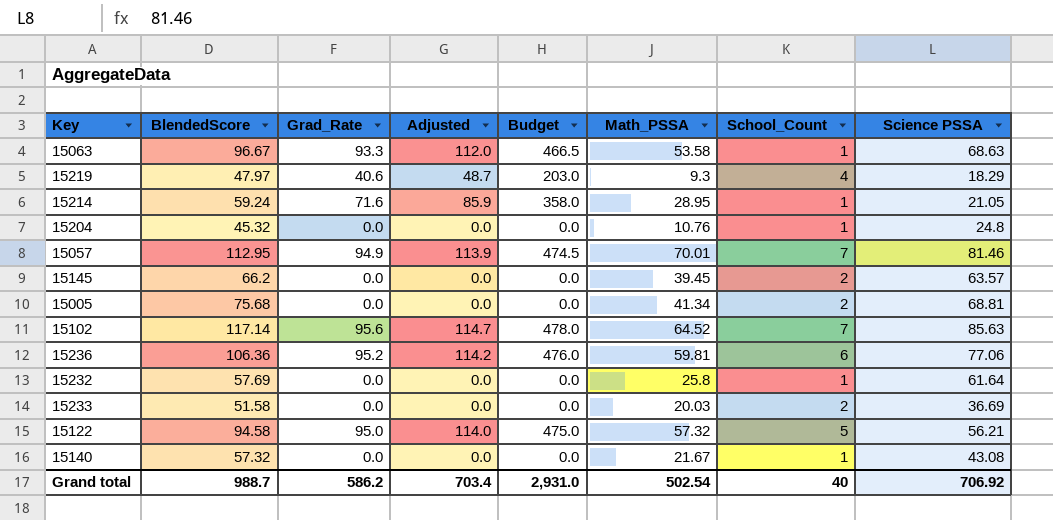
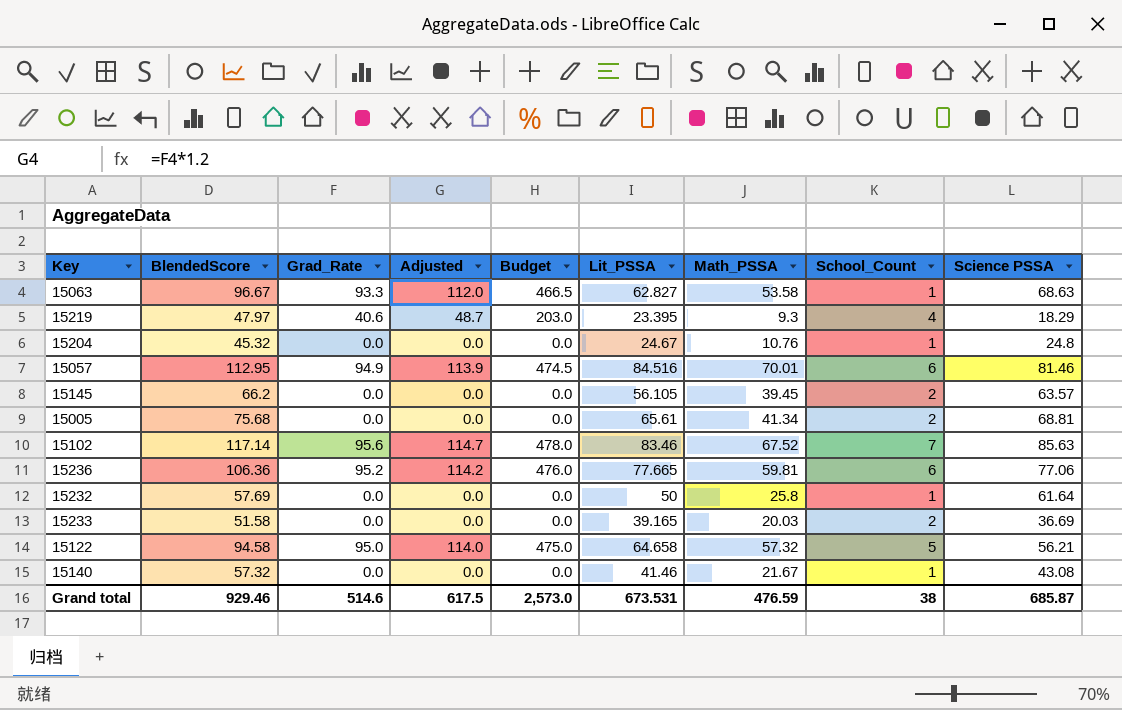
column Lit_PSSA | position: none -> 6
row 15214: 59.24 | 71.6 | 85.9 | 358.0 | 28.95 | 1 | 21.05 -> none
15057 | School_Count: 7 -> 6
15102 | Math_PSSA: 64.52 -> 67.52
Grand total | BlendedScore: 988.7 -> 929.46
Grand total | Grad_Rate: 586.2 -> 514.6
Grand total | Adjusted: 703.4 -> 617.5
Grand total | Budget: 2,931.0 -> 2,573.0
Grand total | Math_PSSA: 502.54 -> 476.59
Grand total | School_Count: 40 -> 38
Grand total | Science PSSA: 706.92 -> 685.87

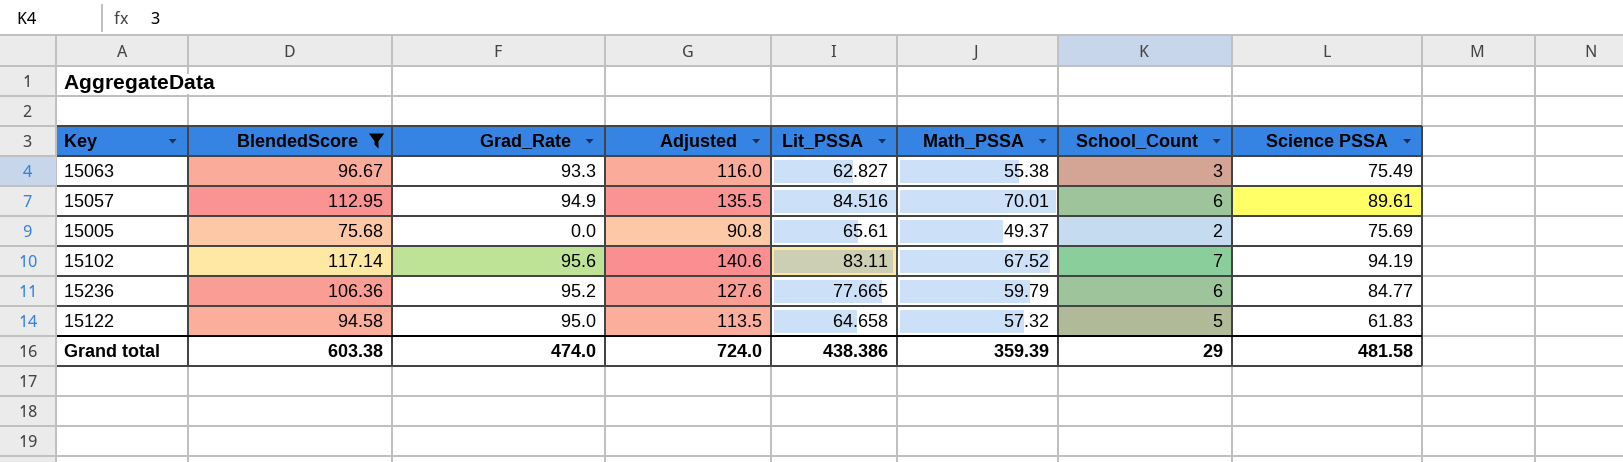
filter: none -> BlendedScore >= 75.68
column Budget | formula: [Grad_Rate] * 5 -> none
column Adjusted | formula: [Grad_Rate] * 1.2 -> [BlendedScore] * 1.2
15063 | Math_PSSA: 53.58 -> 55.38
15063 | School_Count: 1 -> 3
15063 | Science PSSA: 68.63 -> 75.49
15057 | Science PSSA: 81.46 -> 89.61
15005 | Math_PSSA: 41.34 -> 49.37
15005 | Science PSSA: 68.81 -> 75.69
15102 | Lit_PSSA: 83.46 -> 83.11
15102 | Science PSSA: 85.63 -> 94.19
15236 | Math_PSSA: 59.81 -> 59.79
15236 | Science PSSA: 77.06 -> 84.77
15122 | Science PSSA: 56.21 -> 61.83
Grand total | BlendedScore: 929.46 -> 603.38
Grand total | Grad_Rate: 514.6 -> 474.0
Grand total | Adjusted: 617.5 -> 724.0
Grand total | Lit_PSSA: 673.531 -> 438.386
Grand total | Math_PSSA: 476.59 -> 359.39
Grand total | School_Count: 38 -> 29
Grand total | Science PSSA: 685.87 -> 481.58

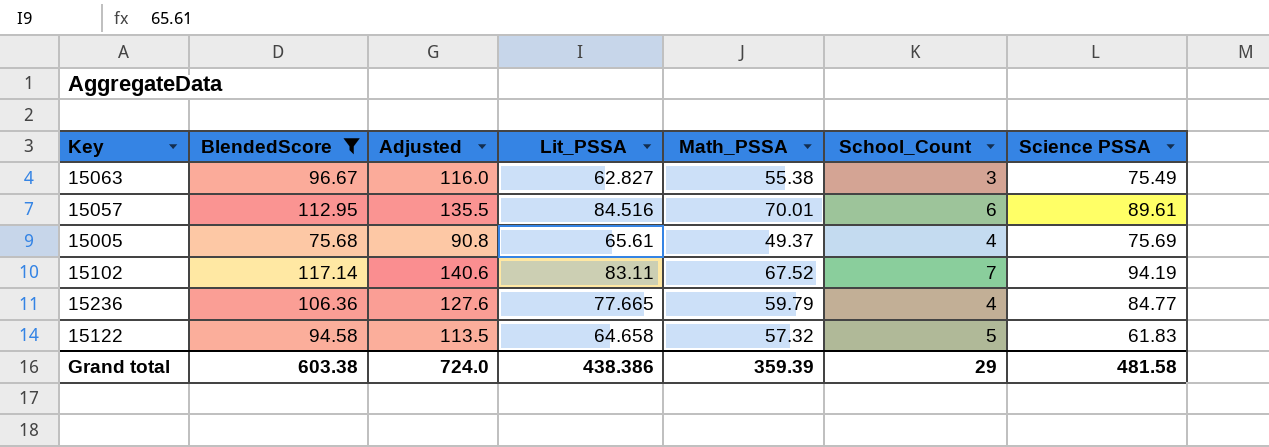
column Grad_Rate | position: 3 -> none
15005 | School_Count: 2 -> 4
15236 | School_Count: 6 -> 4

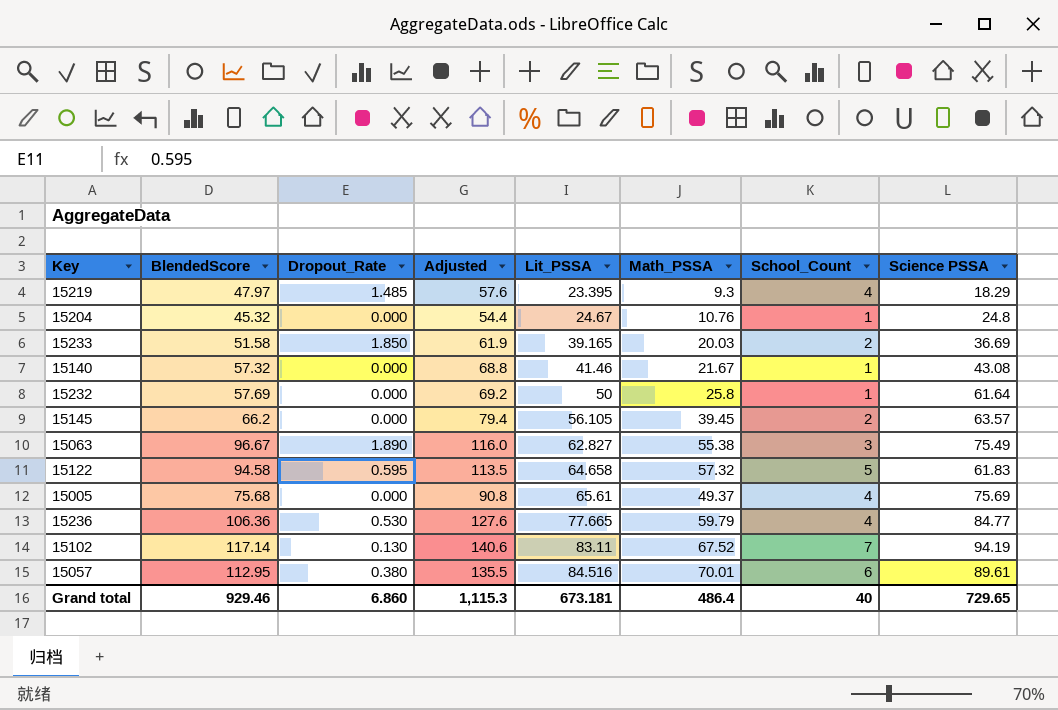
filter: BlendedScore >= 75.68 -> none
row order: none -> Lit_PSSA ascending
column Dropout_Rate | position: none -> 3
Grand total | BlendedScore: 603.38 -> 929.46
Grand total | Adjusted: 724.0 -> 1,115.3
Grand total | Lit_PSSA: 438.386 -> 673.181
Grand total | Math_PSSA: 359.39 -> 486.4
Grand total | School_Count: 29 -> 40
Grand total | Science PSSA: 481.58 -> 729.65

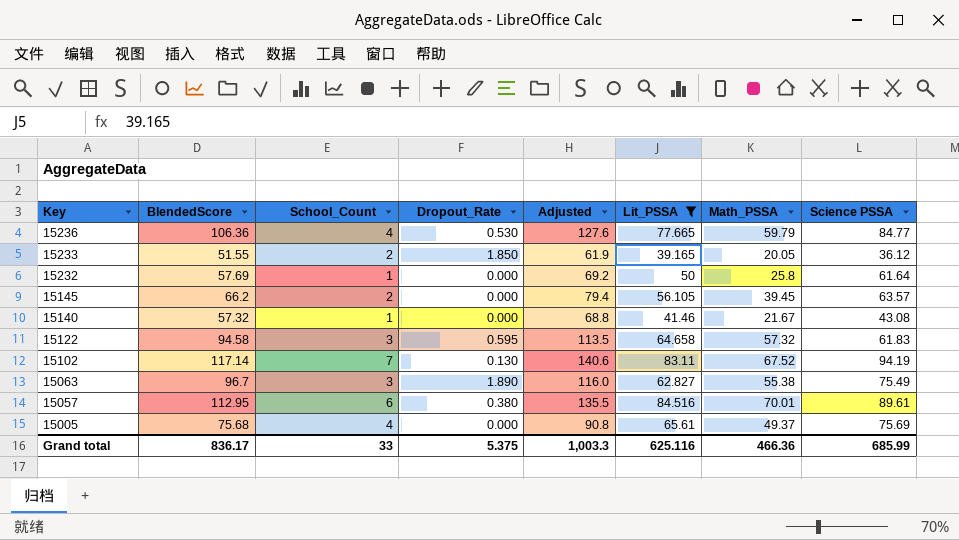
filter: none -> Lit_PSSA >= 39.165
row order: Lit_PSSA ascending -> Key descending
column School_Count | position: 7 -> 3
15233 | BlendedScore: 51.58 -> 51.55
15233 | Math_PSSA: 20.03 -> 20.05
15233 | Science PSSA: 36.69 -> 36.12
15122 | School_Count: 5 -> 3
15063 | BlendedScore: 96.67 -> 96.7
Grand total | BlendedScore: 929.46 -> 836.17
Grand total | School_Count: 40 -> 33
Grand total | Dropout_Rate: 6.860 -> 5.375
Grand total | Adjusted: 1,115.3 -> 1,003.3
Grand total | Lit_PSSA: 673.181 -> 625.116
Grand total | Math_PSSA: 486.4 -> 466.36
Grand total | Science PSSA: 729.65 -> 685.99

